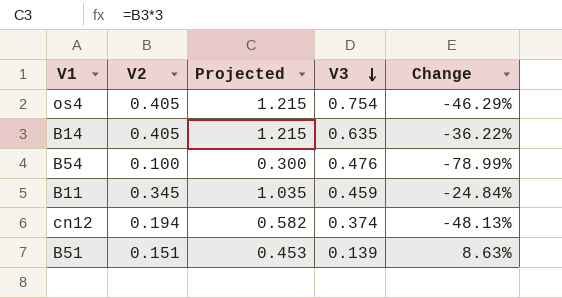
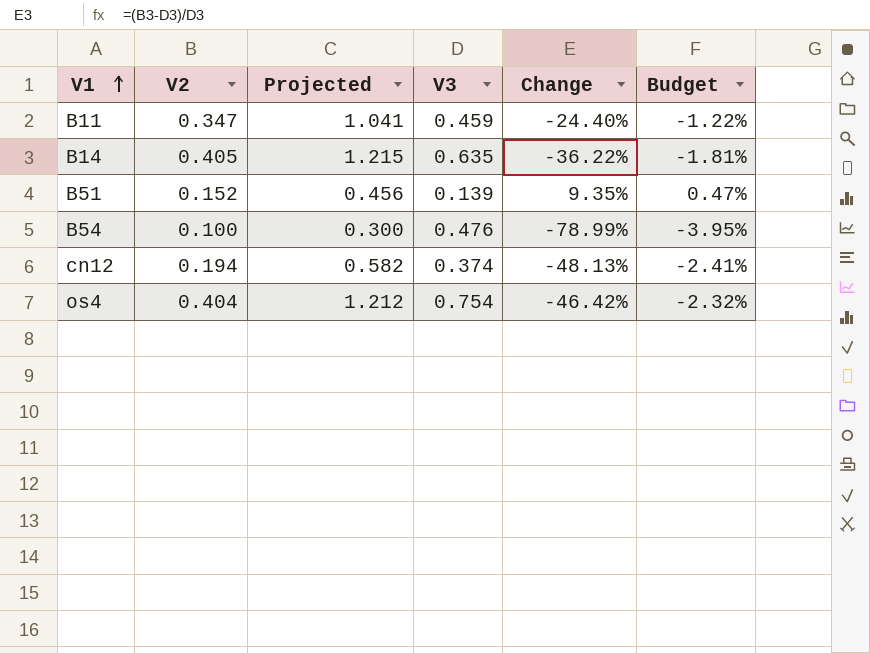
row order: V3 descending -> V1 ascending
column Budget | formula: none -> [Change] * 0.05
B11 | V2: 0.345 -> 0.347
B11 | Projected: 1.035 -> 1.041
B11 | Change: -24.84% -> -24.40%
B51 | V2: 0.151 -> 0.152
B51 | Projected: 0.453 -> 0.456
B51 | Change: 8.63% -> 9.35%
os4 | V2: 0.405 -> 0.404
os4 | Projected: 1.215 -> 1.212
os4 | Change: -46.29% -> -46.42%

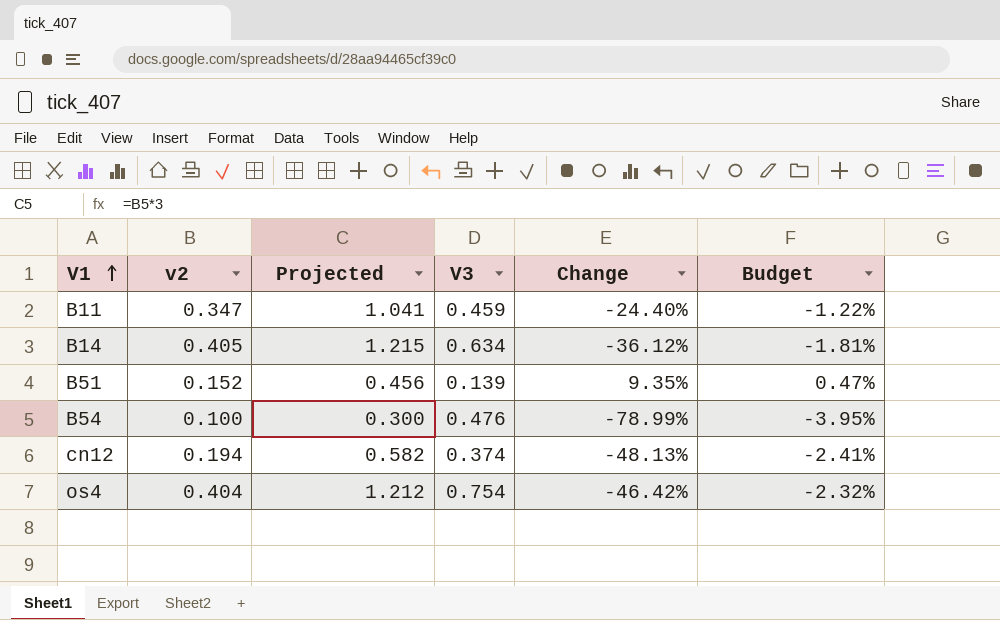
column name: V2 -> v2
B14 | V3: 0.635 -> 0.634
B14 | Change: -36.22% -> -36.12%

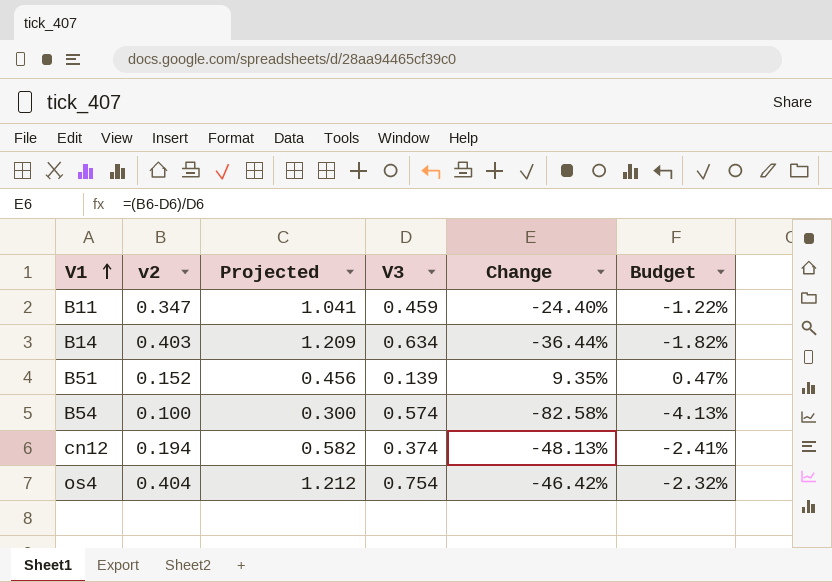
B14 | v2: 0.405 -> 0.403
B14 | Projected: 1.215 -> 1.209
B14 | Change: -36.12% -> -36.44%
B14 | Budget: -1.81% -> -1.82%
B54 | V3: 0.476 -> 0.574
B54 | Change: -78.99% -> -82.58%
B54 | Budget: -3.95% -> -4.13%

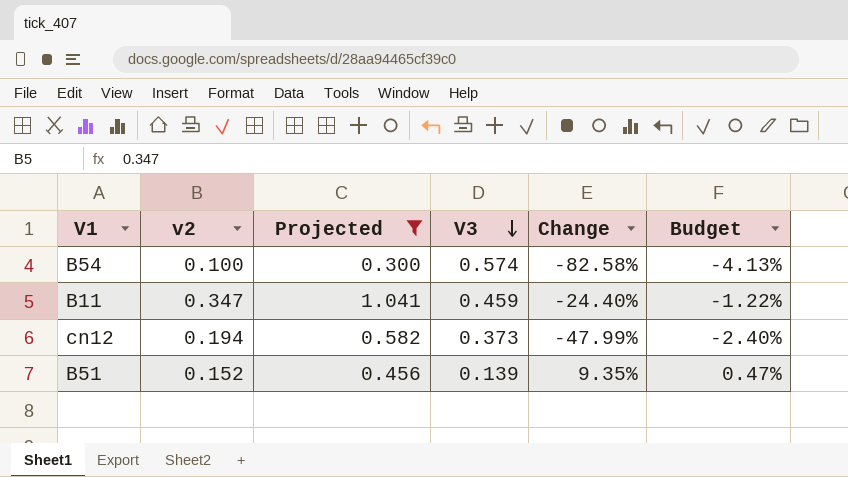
filter: none -> Projected <= 1.041
row order: V1 ascending -> V3 descending
cn12 | V3: 0.374 -> 0.373
cn12 | Change: -48.13% -> -47.99%
cn12 | Budget: -2.41% -> -2.40%

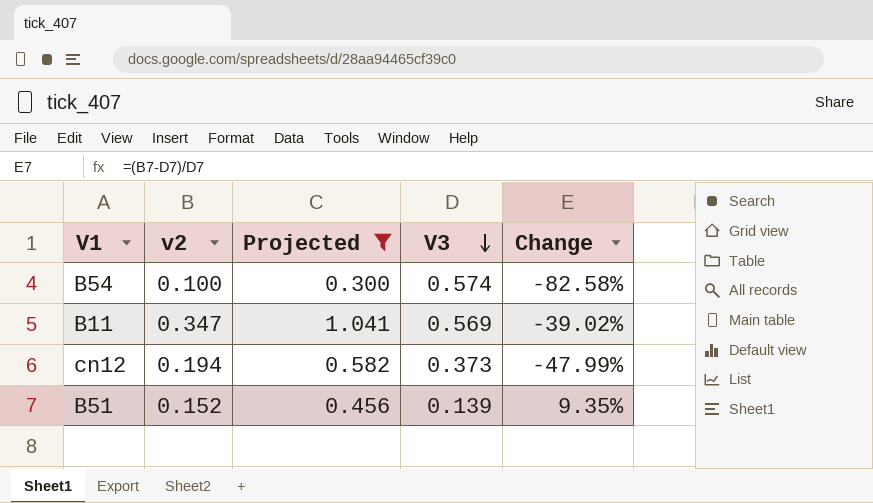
column Budget | formula: [Change] * 0.05 -> none
B11 | V3: 0.459 -> 0.569
B11 | Change: -24.40% -> -39.02%

